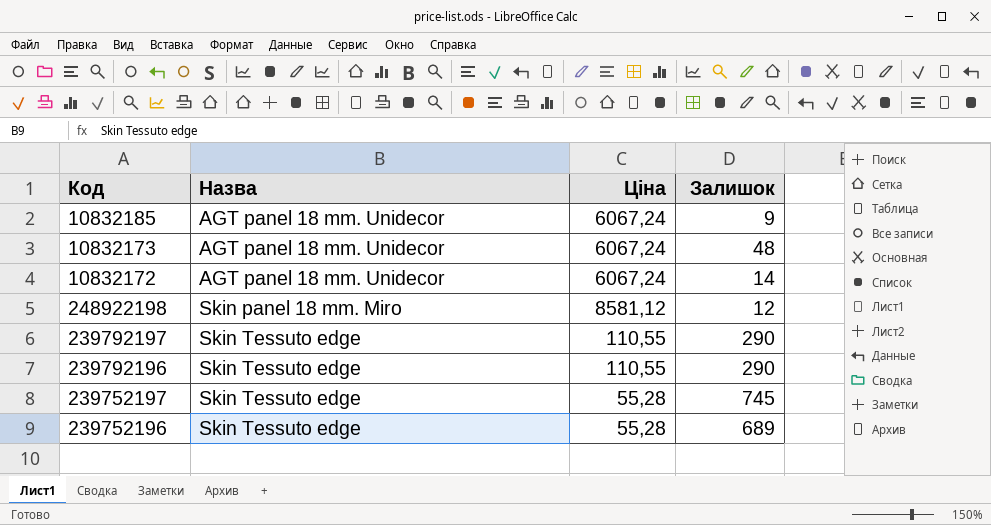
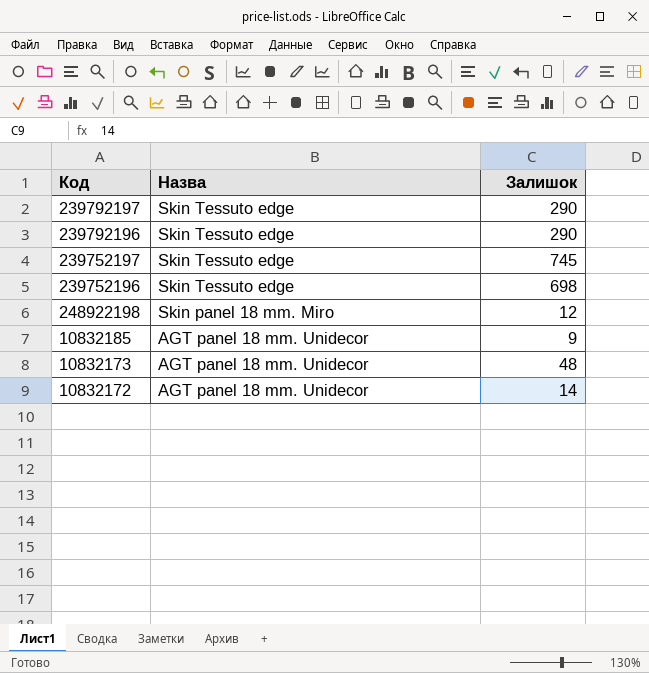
row order: Назва ascending -> Назва descending
column Ціна | position: 3 -> none
239752196 | Залишок: 689 -> 698

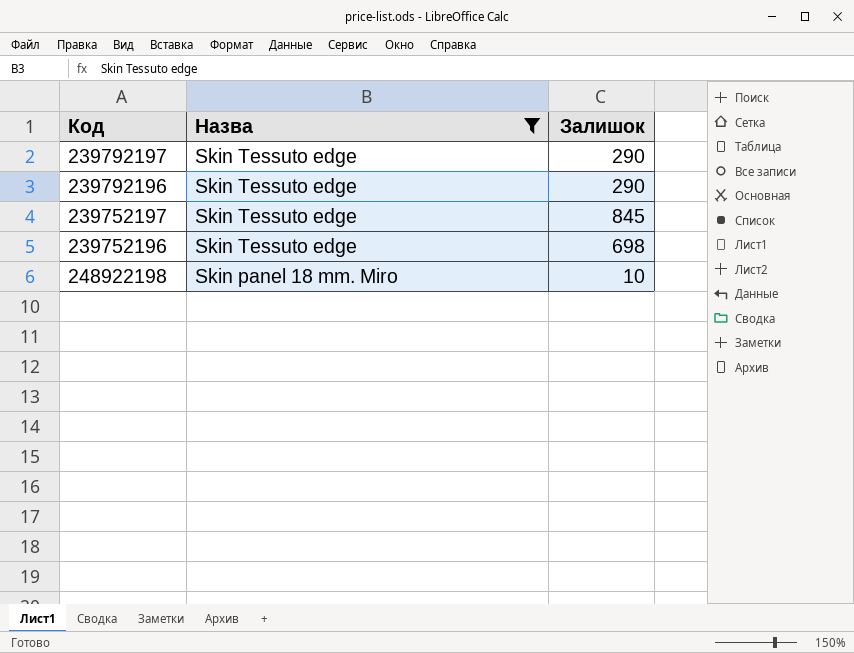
filter: none -> Назва != AGT panel 18 mm. Unidecor
239752197 | Залишок: 745 -> 845
248922198 | Залишок: 12 -> 10

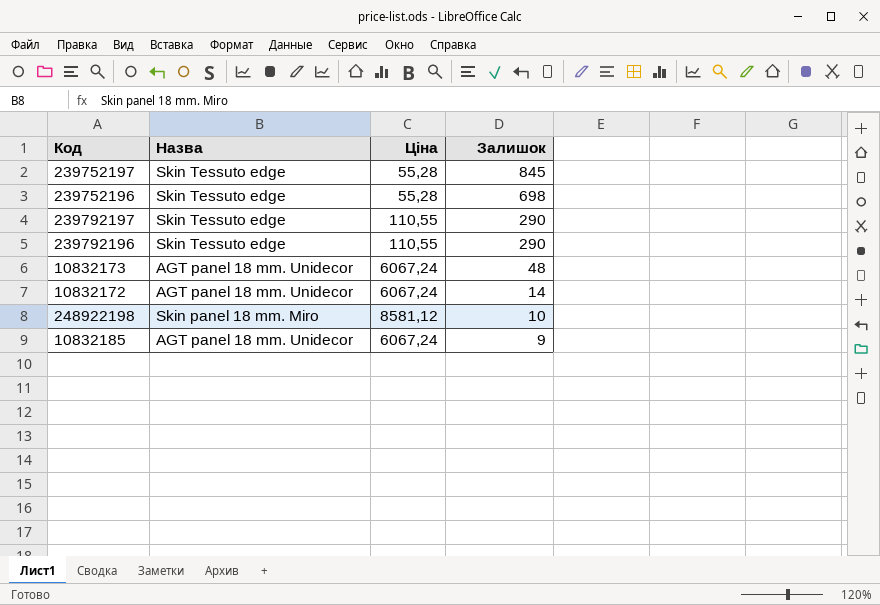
filter: Назва != AGT panel 18 mm. Unidecor -> none
row order: Назва descending -> Залишок descending
column Ціна | position: none -> 3

